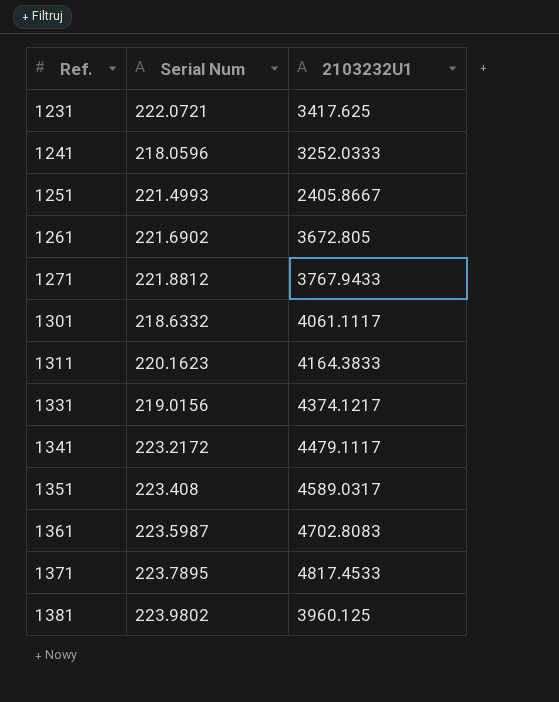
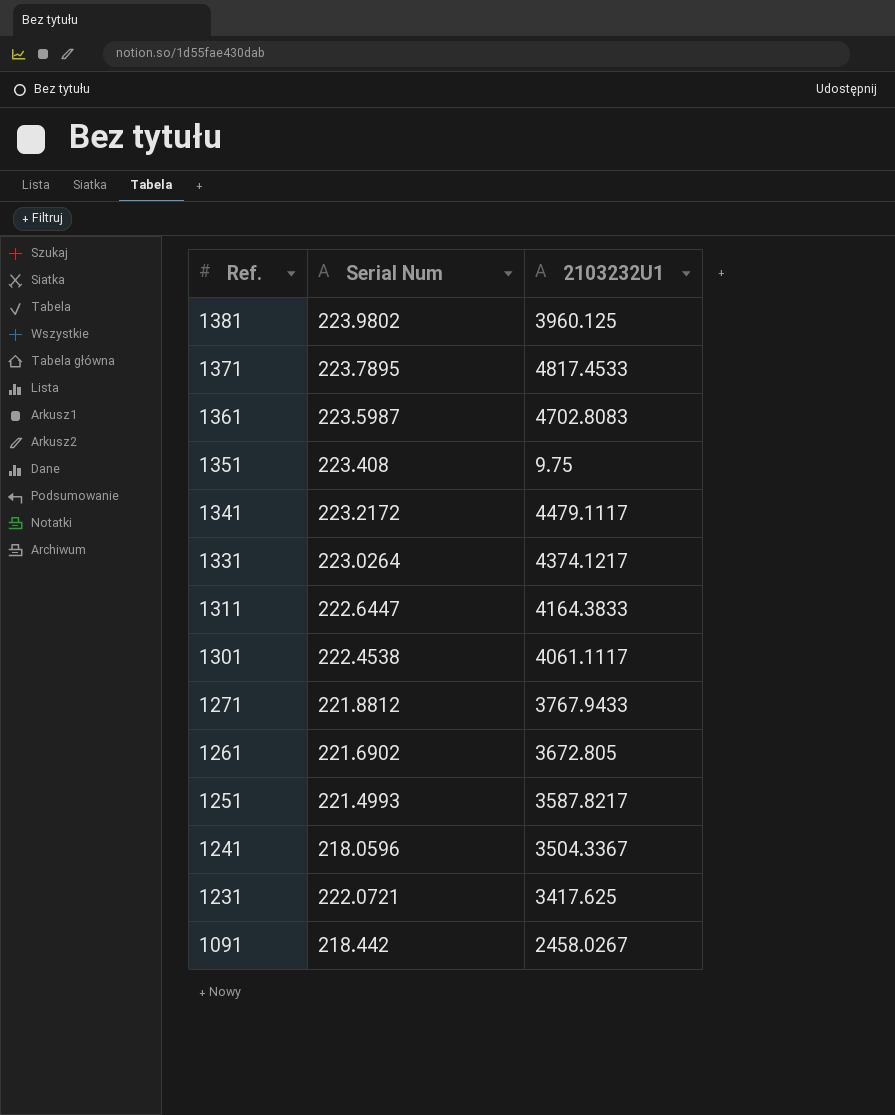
row order: Ref. ascending -> Ref. descending
1351 | 2103232U1: 4589.0317 -> 9.75
1331 | Serial Num: 219.0156 -> 223.0264
1311 | Serial Num: 220.1623 -> 222.6447
1301 | Serial Num: 218.6332 -> 222.4538
1251 | 2103232U1: 2405.8667 -> 3587.8217
1241 | 2103232U1: 3252.0333 -> 3504.3367
row 1091: none -> 218.442 | 2458.0267

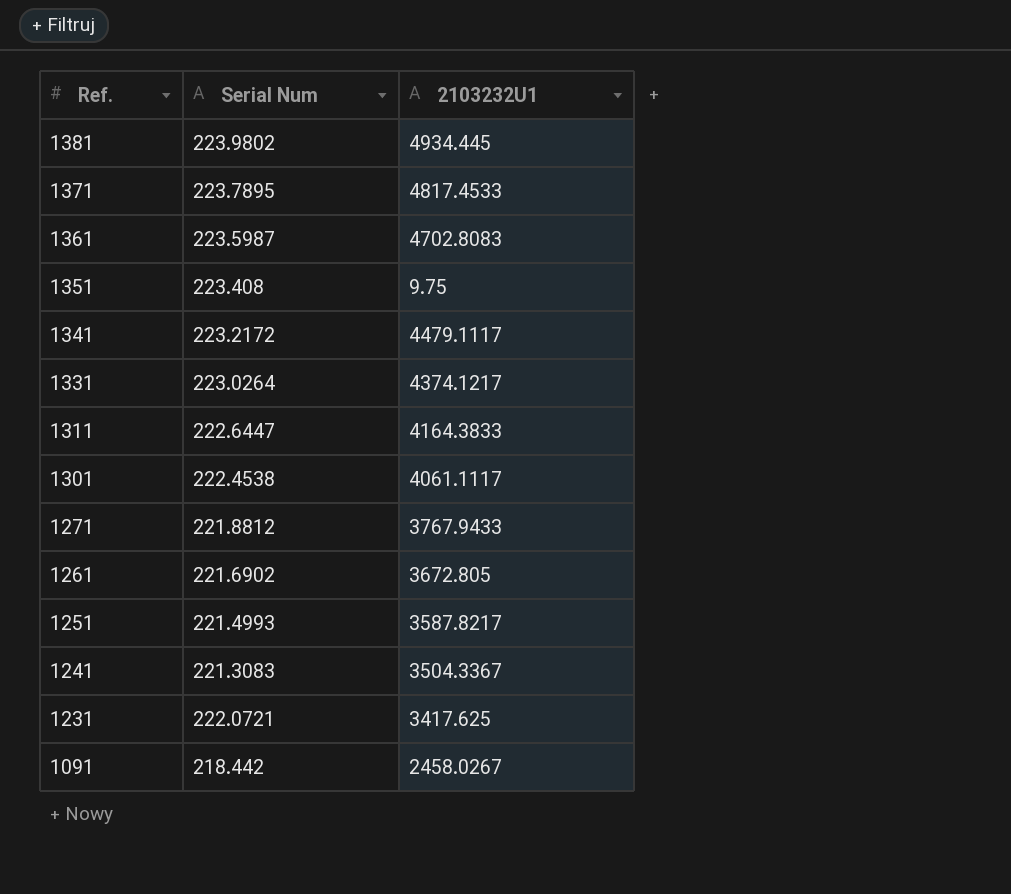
1381 | 2103232U1: 3960.125 -> 4934.445
1241 | Serial Num: 218.0596 -> 221.3083

